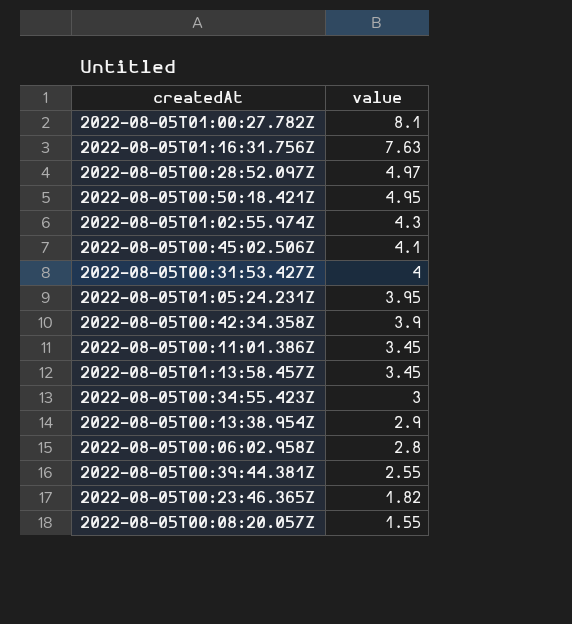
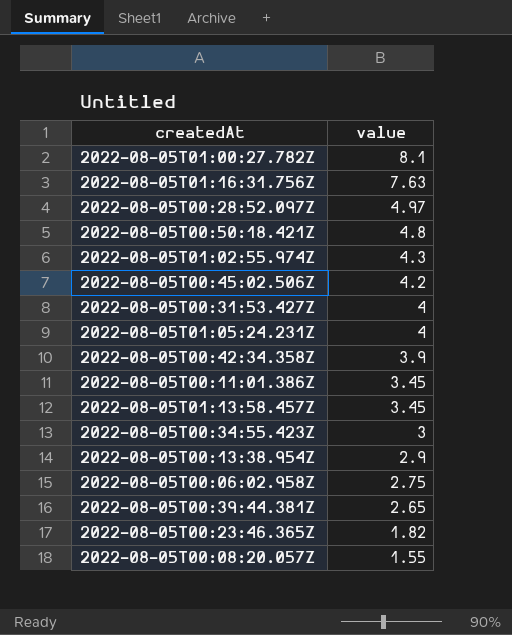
2022-08-05T00:50:18.421Z | value: 4.95 -> 4.8
2022-08-05T00:45:02.506Z | value: 4.1 -> 4.2
2022-08-05T01:05:24.231Z | value: 3.95 -> 4
2022-08-05T00:06:02.958Z | value: 2.8 -> 2.75
2022-08-05T00:39:44.381Z | value: 2.55 -> 2.65

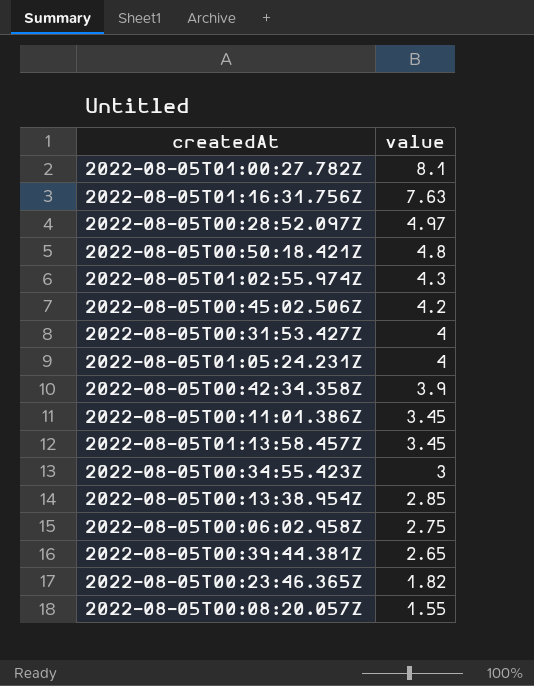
2022-08-05T00:13:38.954Z | value: 2.9 -> 2.85

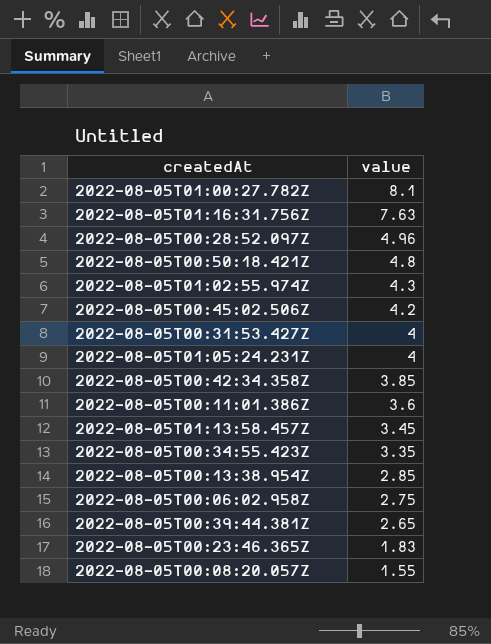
2022-08-05T00:28:52.097Z | value: 4.97 -> 4.96
2022-08-05T00:42:34.358Z | value: 3.9 -> 3.85
2022-08-05T00:11:01.386Z | value: 3.45 -> 3.6
2022-08-05T00:34:55.423Z | value: 3 -> 3.35
2022-08-05T00:23:46.365Z | value: 1.82 -> 1.83

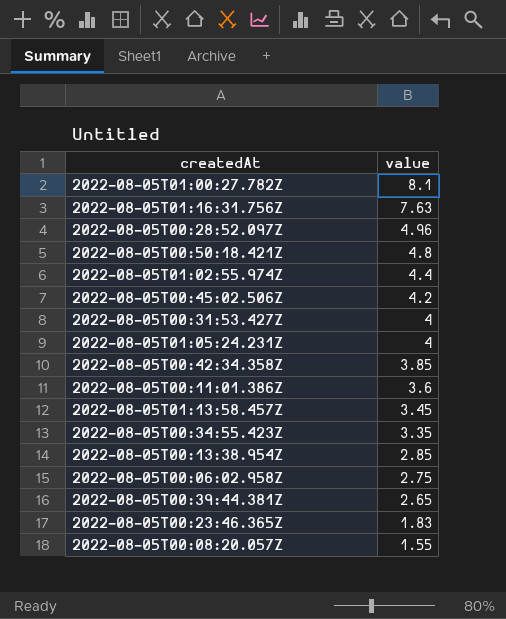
2022-08-05T01:02:55.974Z | value: 4.3 -> 4.4

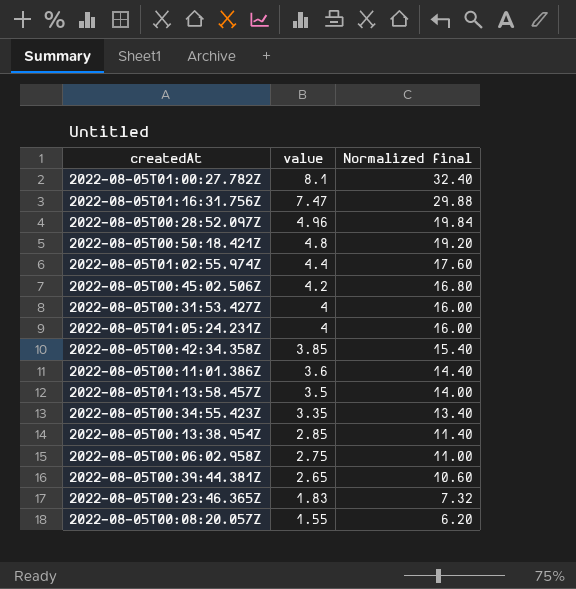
column Normalized final | formula: none -> [value] * 4
2022-08-05T01:16:31.756Z | value: 7.63 -> 7.47
2022-08-05T01:13:58.457Z | value: 3.45 -> 3.5

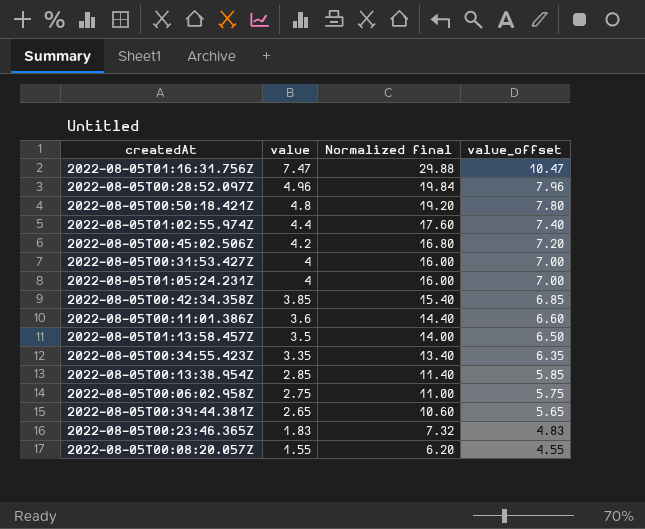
column value_offset | formula: none -> [value] + 3
row 2022-08-05T01:00:27.782Z: 8.1 | 32.40 -> none

